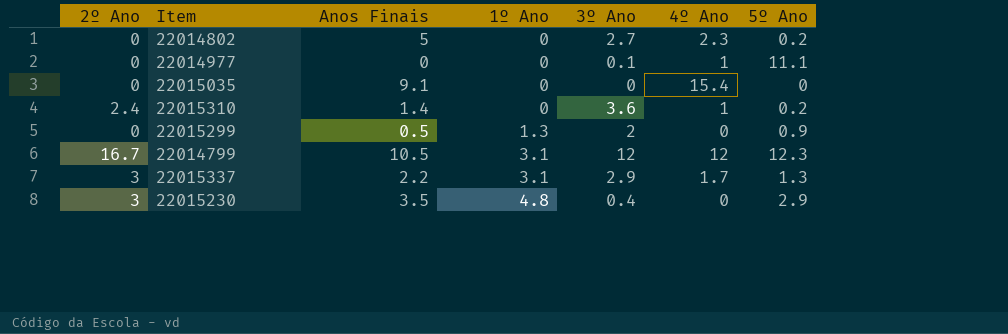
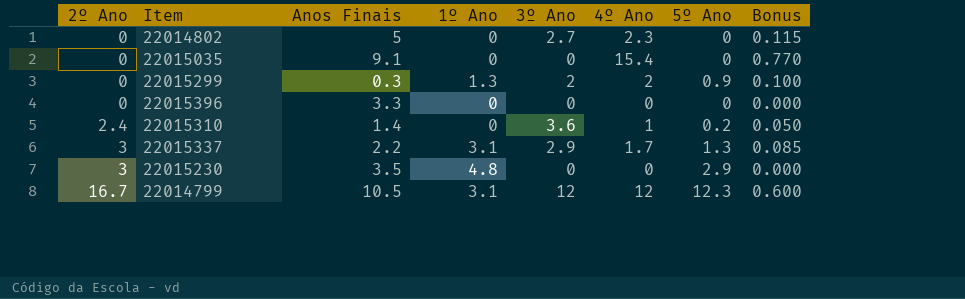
row order: 1º Ano ascending -> 2º Ano ascending
column Bonus | formula: none -> [4º Ano] * 0.05
row 22014977: 0 | 0 | 0 | 0.1 | 1 | 11.1 -> none
22014802 | 5º Ano: 0.2 -> 0
22015299 | Anos Finais: 0.5 -> 0.3
22015299 | 4º Ano: 0 -> 2
row 22015396: none -> 0 | 3.3 | 0 | 0 | 0 | 0 | 0.000
22015230 | 3º Ano: 0.4 -> 0

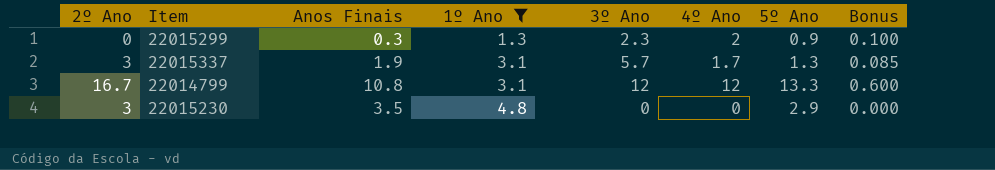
filter: none -> 1º Ano != 0
row order: 2º Ano ascending -> 1º Ano ascending
22015299 | 3º Ano: 2 -> 2.3
22015337 | Anos Finais: 2.2 -> 1.9
22015337 | 3º Ano: 2.9 -> 5.7
22014799 | Anos Finais: 10.5 -> 10.8
22014799 | 5º Ano: 12.3 -> 13.3

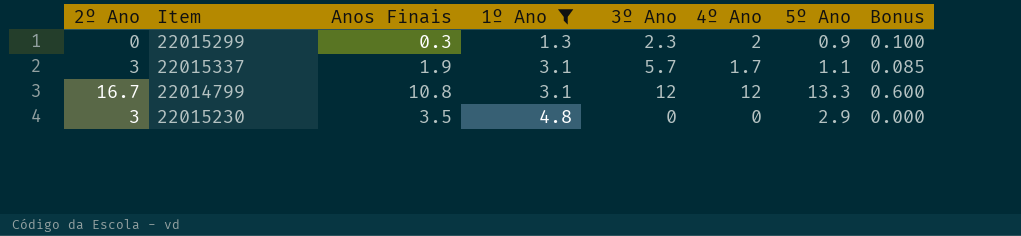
22015337 | 5º Ano: 1.3 -> 1.1

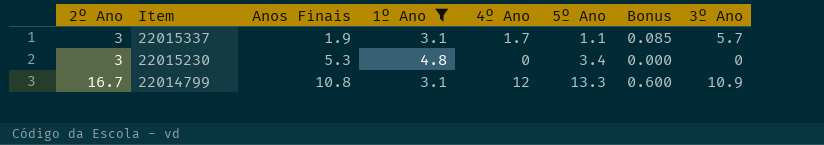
row order: 1º Ano ascending -> 2º Ano ascending
column 3º Ano | position: 5 -> 8
row 22015299: 0 | 0.3 | 1.3 | 2.3 | 2 | 0.9 | 0.100 -> none
22015230 | Anos Finais: 3.5 -> 5.3
22015230 | 5º Ano: 2.9 -> 3.4
22014799 | 3º Ano: 12 -> 10.9

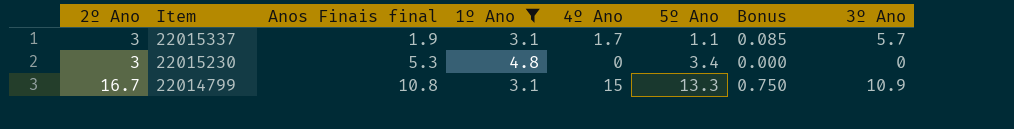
column name: Anos Finais -> Anos Finais final
22014799 | 4º Ano: 12 -> 15
22014799 | Bonus: 0.600 -> 0.750

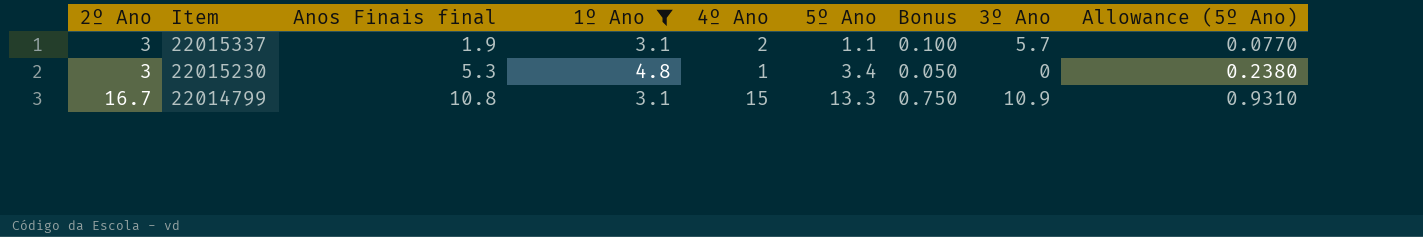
column Allowance (5º Ano) | formula: none -> [5º Ano] * 0.07
22015337 | 4º Ano: 1.7 -> 2
22015337 | Bonus: 0.085 -> 0.100
22015230 | 4º Ano: 0 -> 1
22015230 | Bonus: 0.000 -> 0.050

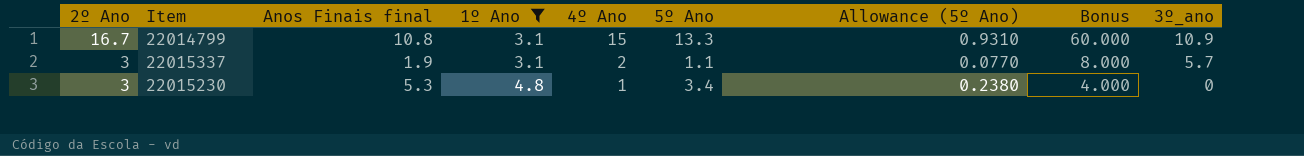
row order: 2º Ano ascending -> 2º Ano descending
column Allowance (5º Ano) | position: 9 -> 7
column Bonus | formula: [4º Ano] * 0.05 -> [4º Ano] * 4
column name: 3º Ano -> 3º_ano

